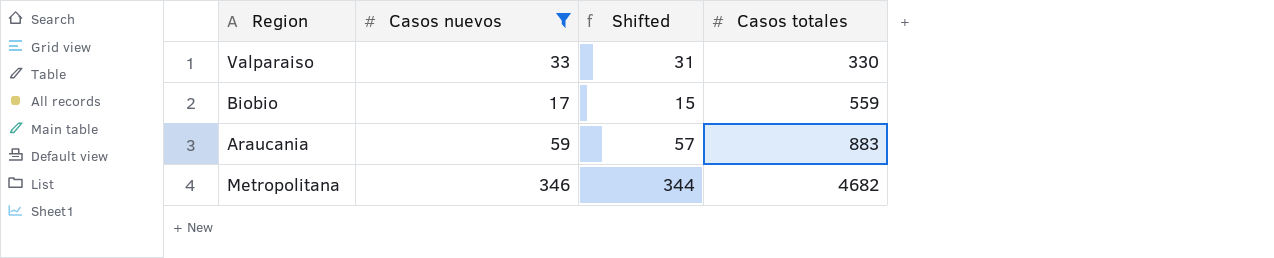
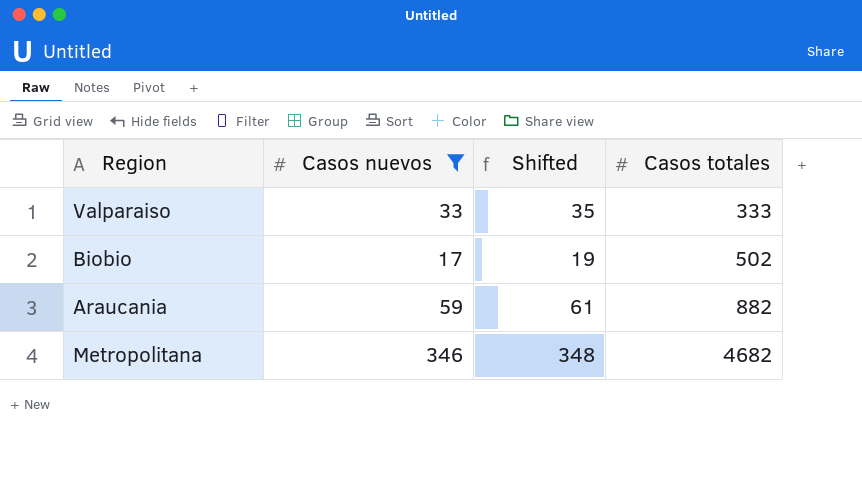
column Shifted | formula: [Casos nuevos] - 2 -> [Casos nuevos] + 2
Valparaiso | Casos totales: 330 -> 333
Biobio | Casos totales: 559 -> 502
Araucania | Casos totales: 883 -> 882

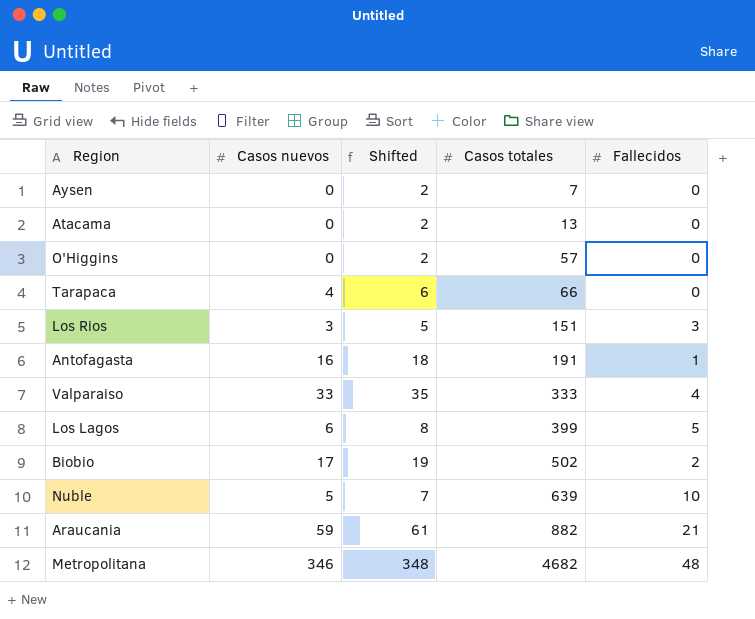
filter: Casos nuevos >= 17 -> none
column Fallecidos | position: none -> 5

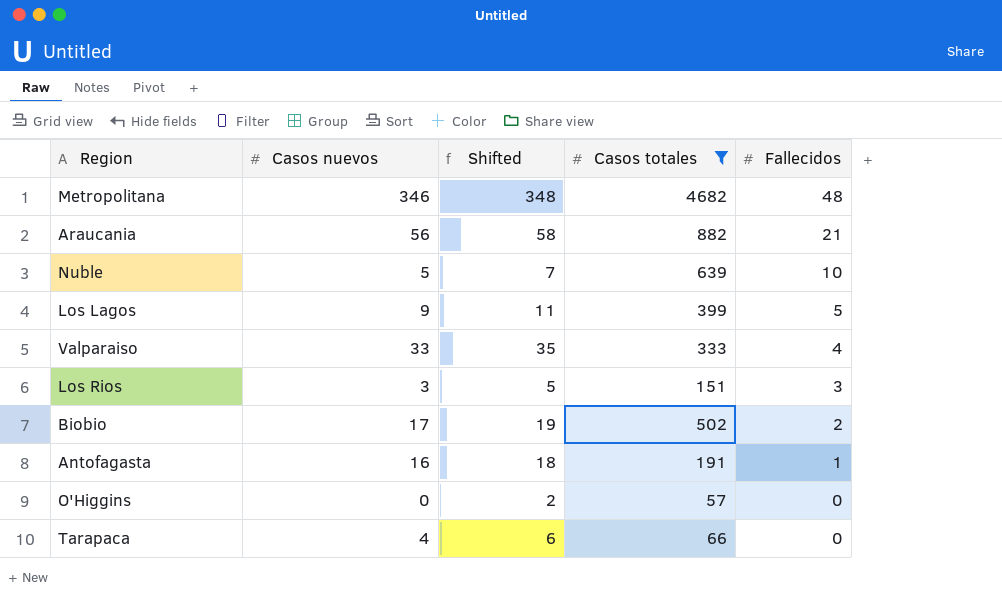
filter: none -> Casos totales >= 57
row order: Casos totales ascending -> Fallecidos descending
Araucania | Casos nuevos: 59 -> 56
Araucania | Shifted: 61 -> 58
Los Lagos | Casos nuevos: 6 -> 9
Los Lagos | Shifted: 8 -> 11

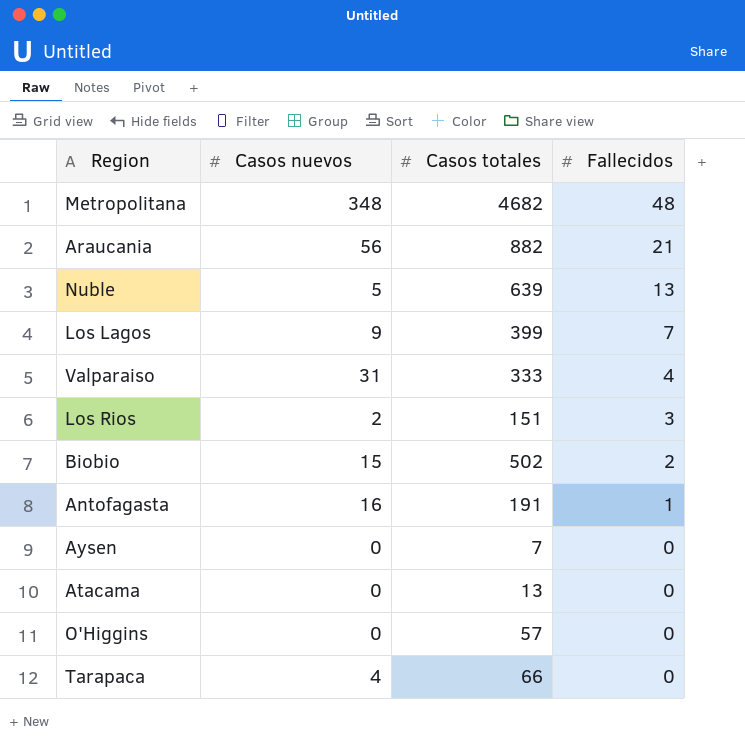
filter: Casos totales >= 57 -> none
column Shifted | formula: [Casos nuevos] + 2 -> none
Metropolitana | Casos nuevos: 346 -> 348
Nuble | Fallecidos: 10 -> 13
Los Lagos | Fallecidos: 5 -> 7
Valparaiso | Casos nuevos: 33 -> 31
Los Rios | Casos nuevos: 3 -> 2
Biobio | Casos nuevos: 17 -> 15

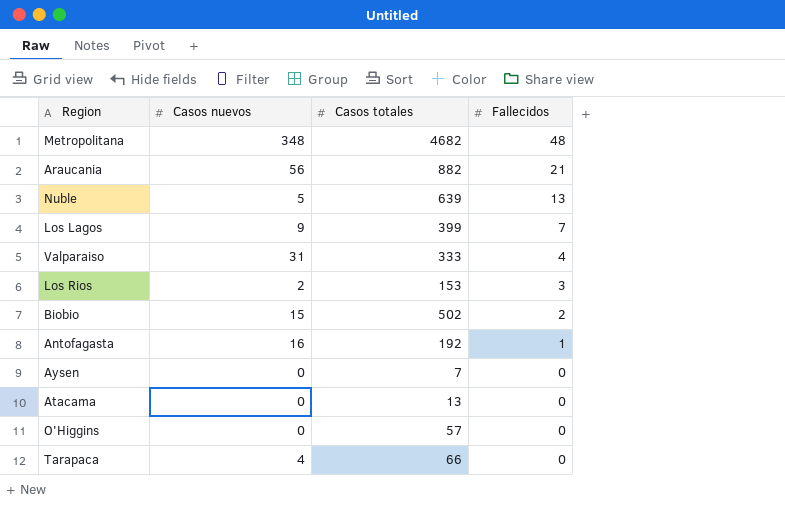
Los Rios | Casos totales: 151 -> 153
Antofagasta | Casos totales: 191 -> 192

